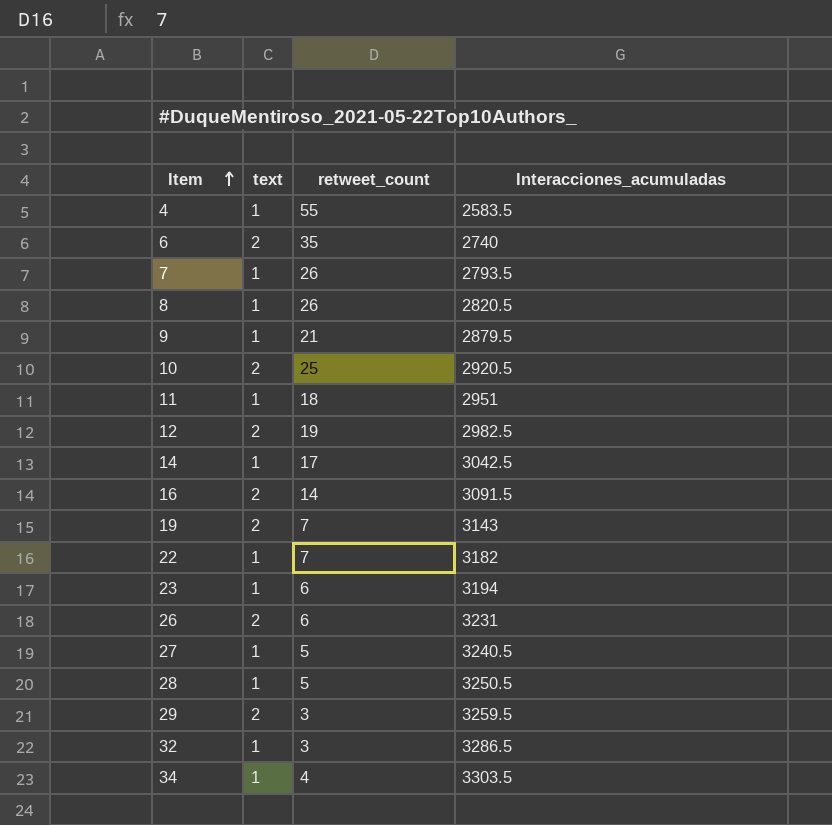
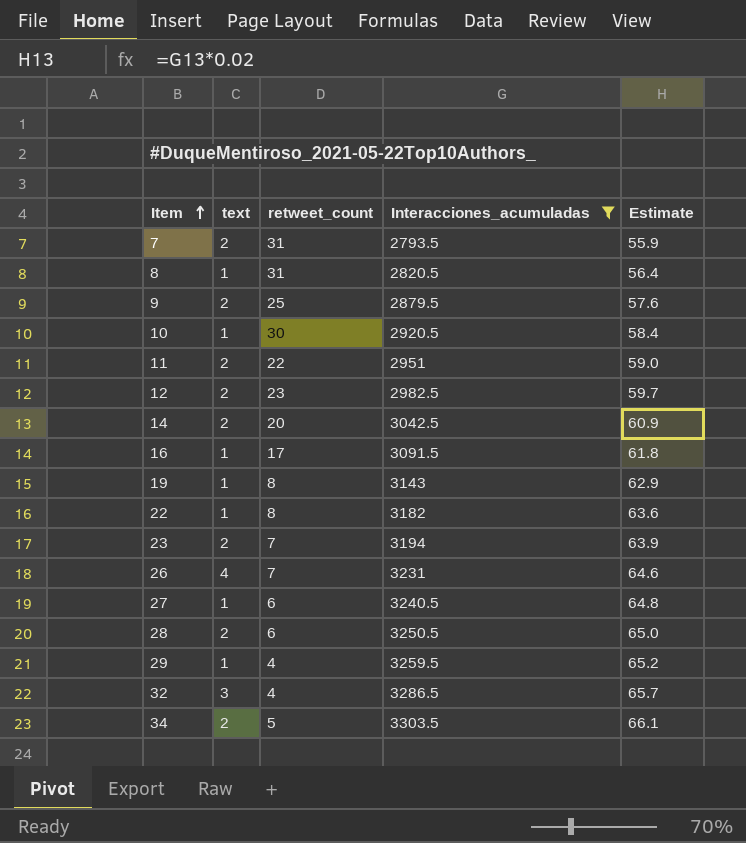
filter: none -> Interacciones_acumuladas >= 2793.5
column Estimate | formula: none -> [Interacciones_acumuladas] * 0.02
7 | text: 1 -> 2
7 | retweet_count: 26 -> 31
8 | retweet_count: 26 -> 31
9 | text: 1 -> 2
9 | retweet_count: 21 -> 25
10 | text: 2 -> 1
10 | retweet_count: 25 -> 30
11 | text: 1 -> 2
11 | retweet_count: 18 -> 22
12 | retweet_count: 19 -> 23
14 | text: 1 -> 2
14 | retweet_count: 17 -> 20
16 | text: 2 -> 1
16 | retweet_count: 14 -> 17
19 | text: 2 -> 1
19 | retweet_count: 7 -> 8
22 | retweet_count: 7 -> 8
23 | text: 1 -> 2
23 | retweet_count: 6 -> 7
26 | text: 2 -> 4
26 | retweet_count: 6 -> 7
27 | retweet_count: 5 -> 6
28 | text: 1 -> 2
28 | retweet_count: 5 -> 6
29 | text: 2 -> 1
29 | retweet_count: 3 -> 4
32 | text: 1 -> 3
32 | retweet_count: 3 -> 4
34 | text: 1 -> 2
34 | retweet_count: 4 -> 5

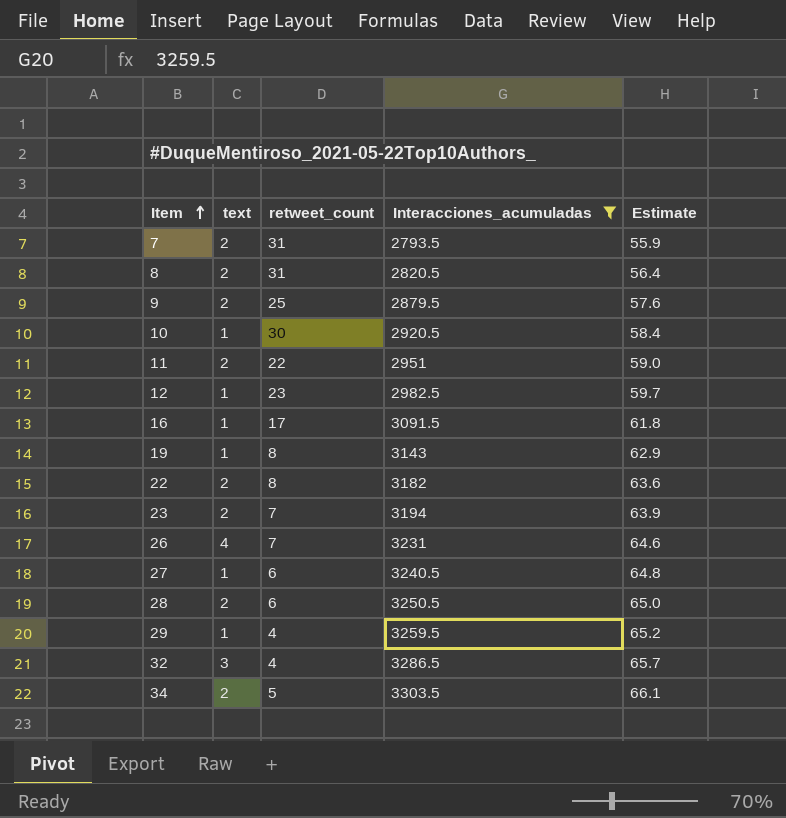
row 14: 2 | 20 | 3042.5 | 60.9 -> none
8 | text: 1 -> 2
12 | text: 2 -> 1
22 | text: 1 -> 2

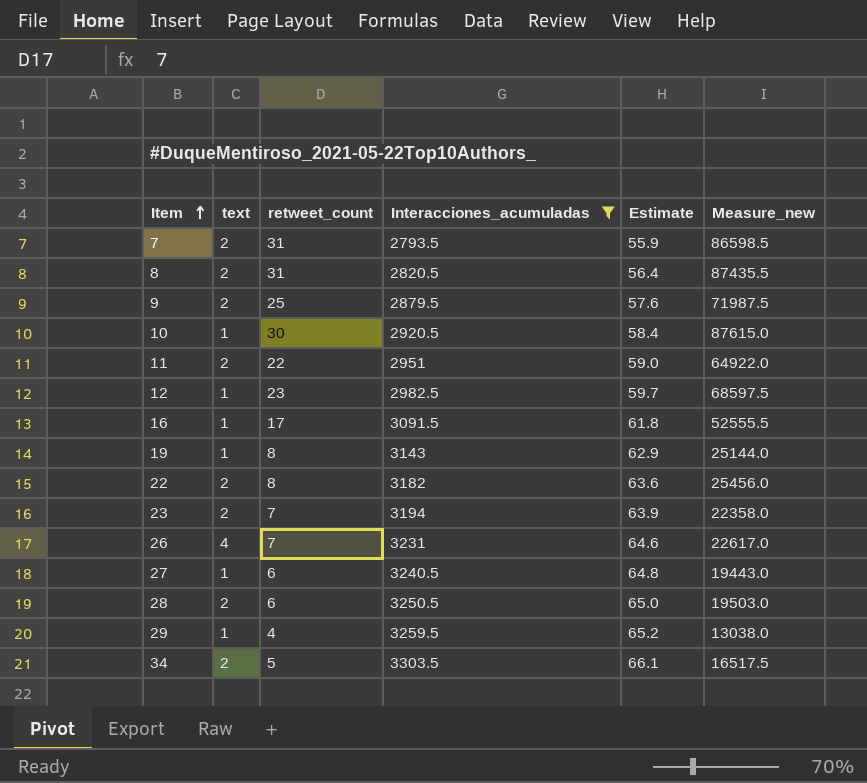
column Measure_new | formula: none -> [retweet_count] * [Interacciones_acumuladas]
row 32: 3 | 4 | 3286.5 | 65.7 -> none

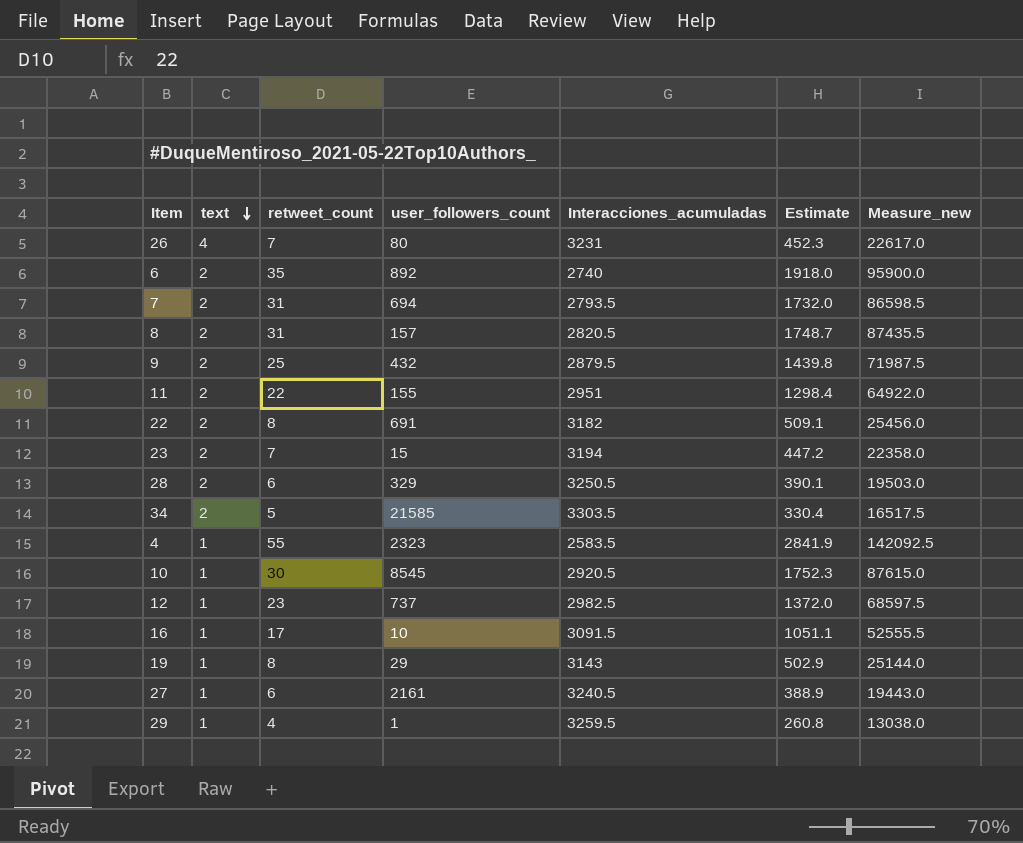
filter: Interacciones_acumuladas >= 2793.5 -> none
row order: Item ascending -> text descending
column user_followers_count | position: none -> 4
column Estimate | formula: [Interacciones_acumuladas] * 0.02 -> [Measure_new] * 0.02

